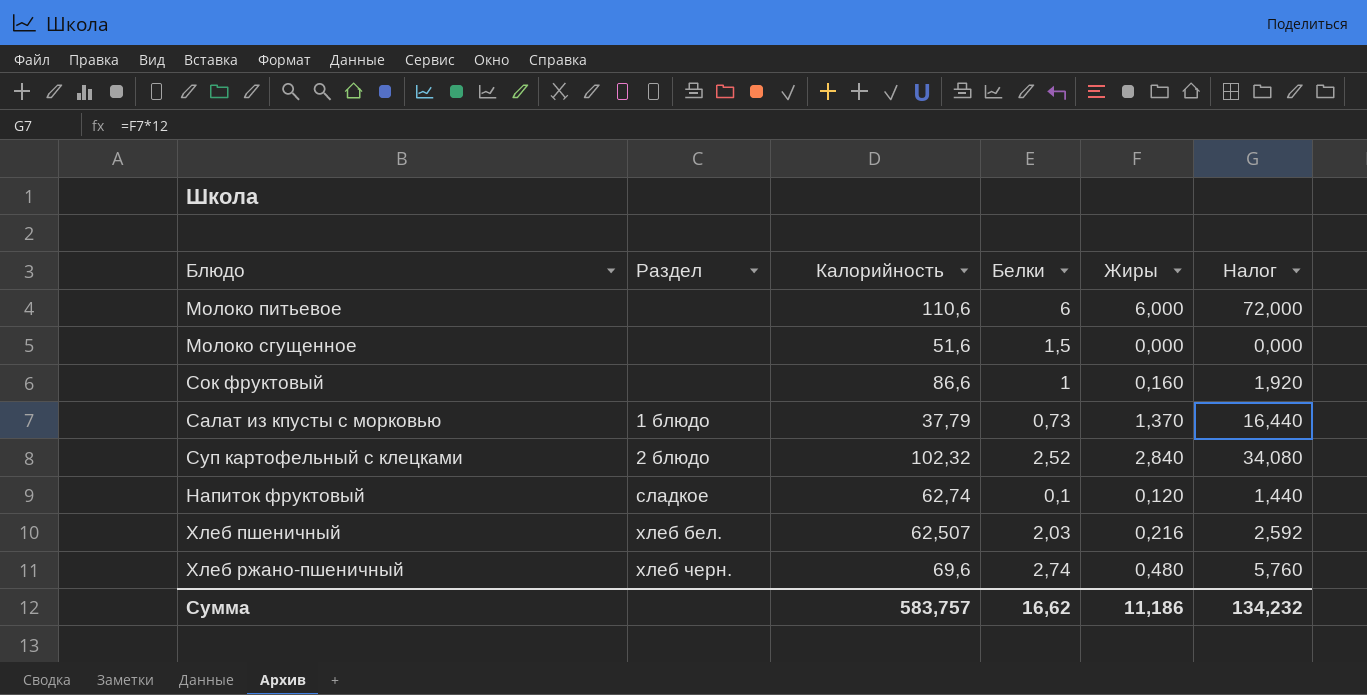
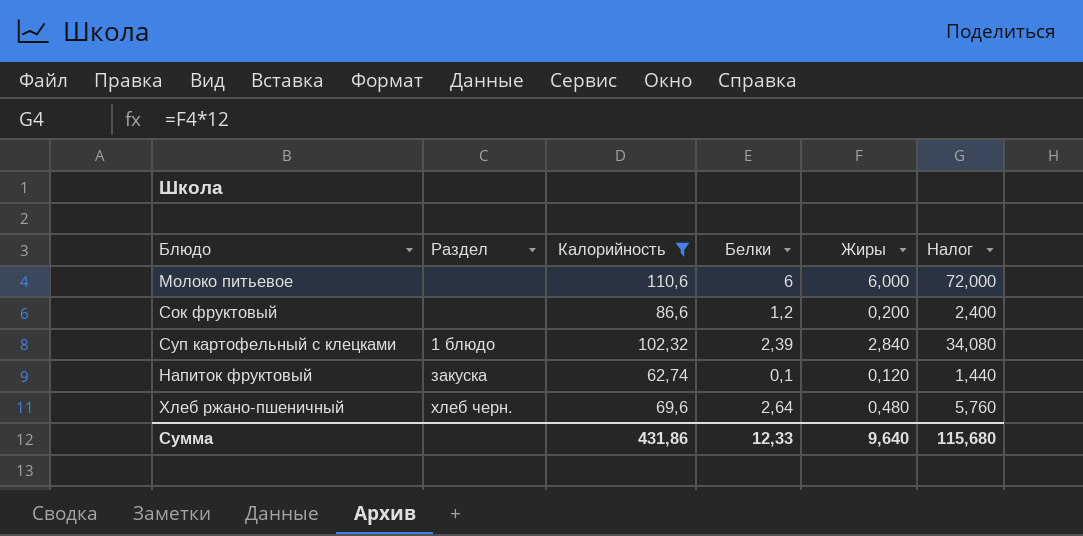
filter: none -> Калорийность >= 62,74
Сок фруктовый | Белки: 1 -> 1,2
Сок фруктовый | Жиры: 0,160 -> 0,200
Сок фруктовый | Налог: 1,920 -> 2,400
Суп картофельный с клецками | Раздел: 2 блюдо -> 1 блюдо
Суп картофельный с клецками | Белки: 2,52 -> 2,39
Напиток фруктовый | Раздел: сладкое -> закуска
Хлеб ржано-пшеничный | Белки: 2,74 -> 2,64
Сумма | Калорийность: 583,757 -> 431,86
Сумма | Белки: 16,62 -> 12,33
Сумма | Жиры: 11,186 -> 9,640
Сумма | Налог: 134,232 -> 115,680

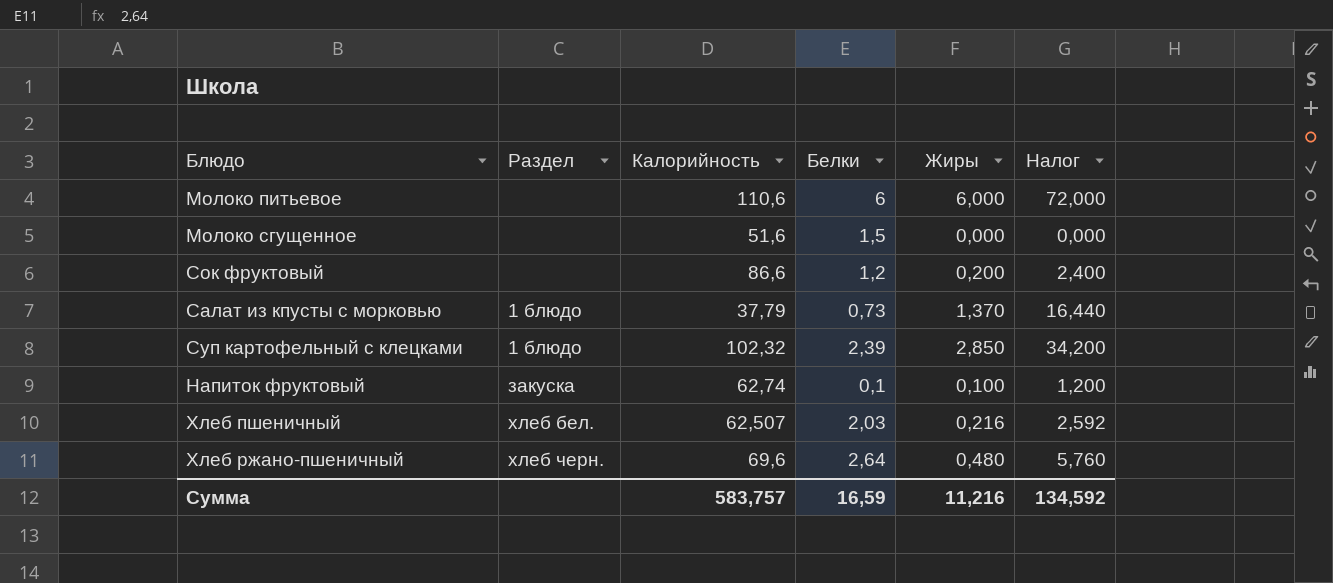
filter: Калорийность >= 62,74 -> none
Суп картофельный с клецками | Жиры: 2,840 -> 2,850
Суп картофельный с клецками | Налог: 34,080 -> 34,200
Напиток фруктовый | Жиры: 0,120 -> 0,100
Напиток фруктовый | Налог: 1,440 -> 1,200
Сумма | Калорийность: 431,86 -> 583,757
Сумма | Белки: 12,33 -> 16,59
Сумма | Жиры: 9,640 -> 11,216
Сумма | Налог: 115,680 -> 134,592

